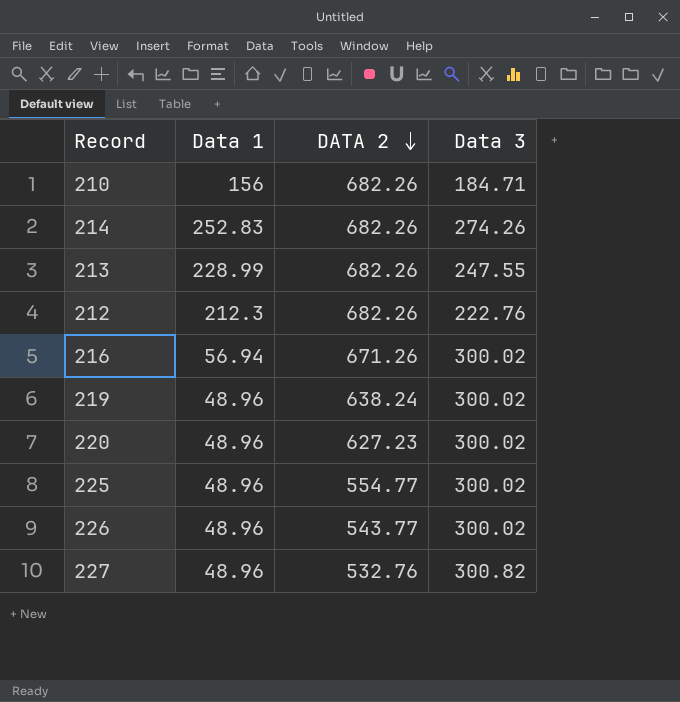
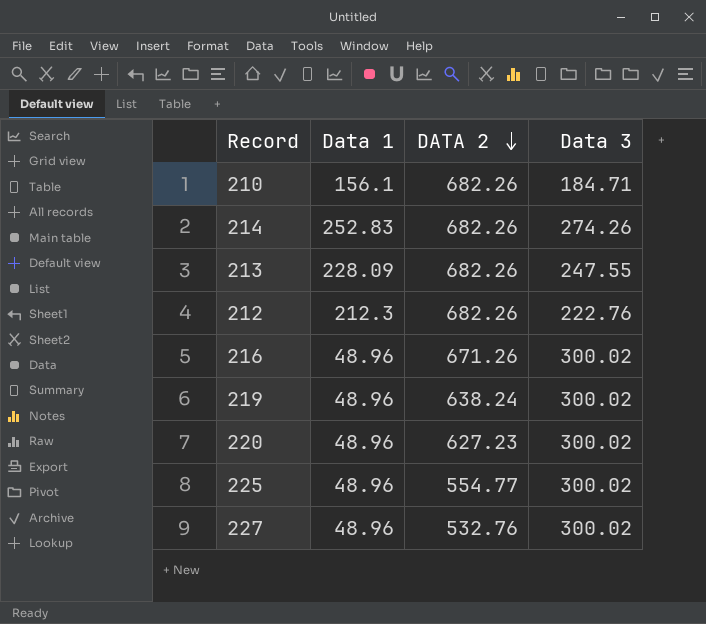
row 226: 48.96 | 543.77 | 300.02 -> none
210 | Data 1: 156 -> 156.1
213 | Data 1: 228.99 -> 228.09
216 | Data 1: 56.94 -> 48.96
227 | Data 3: 300.82 -> 300.02

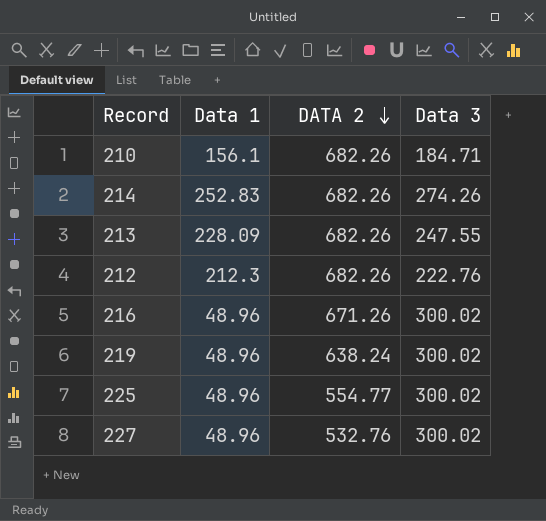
row 220: 48.96 | 627.23 | 300.02 -> none

